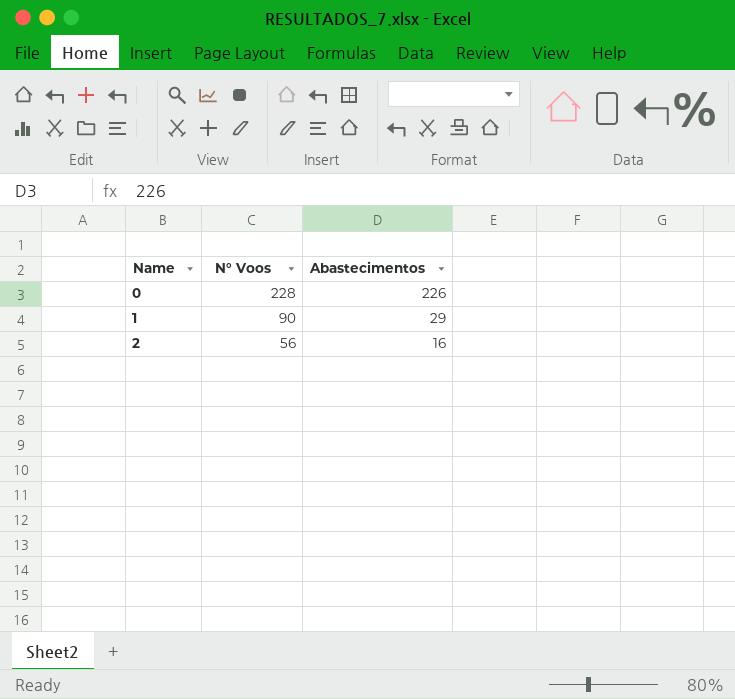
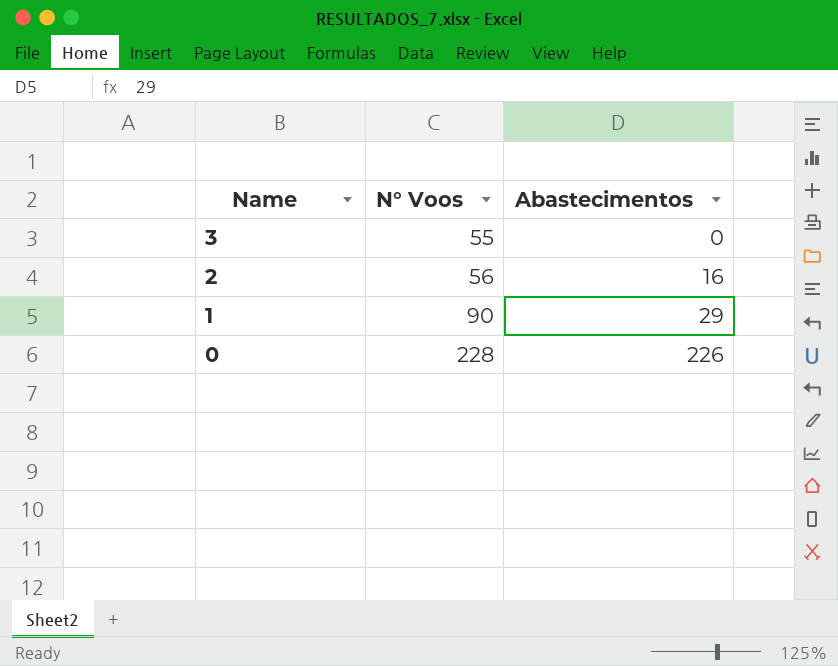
row order: Name ascending -> Name descending
row 3: none -> 55 | 0

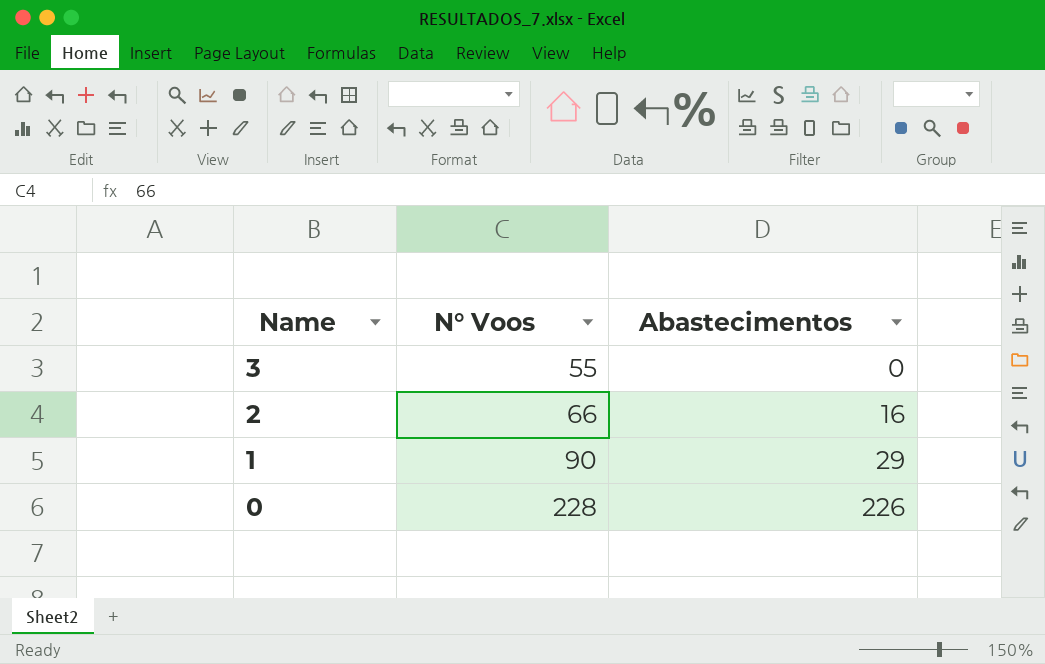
2 | N° Voos: 56 -> 66

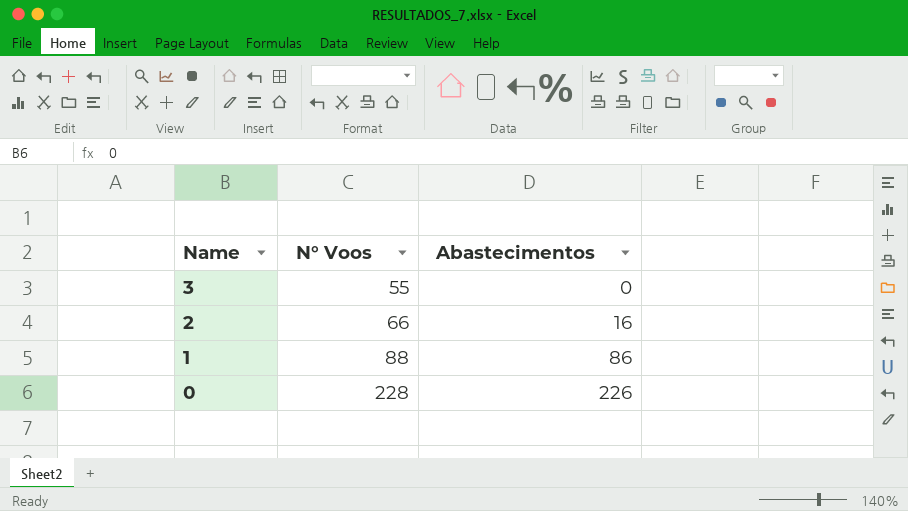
1 | N° Voos: 90 -> 88
1 | Abastecimentos: 29 -> 86

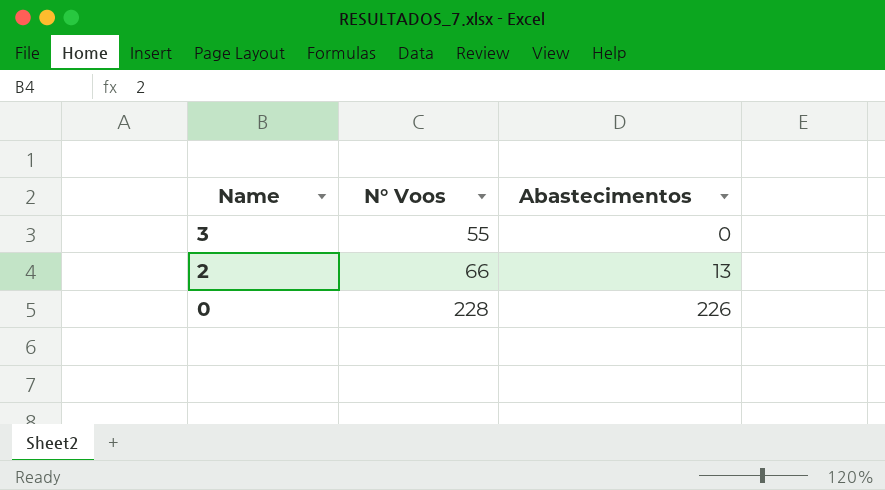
row 1: 88 | 86 -> none
2 | Abastecimentos: 16 -> 13

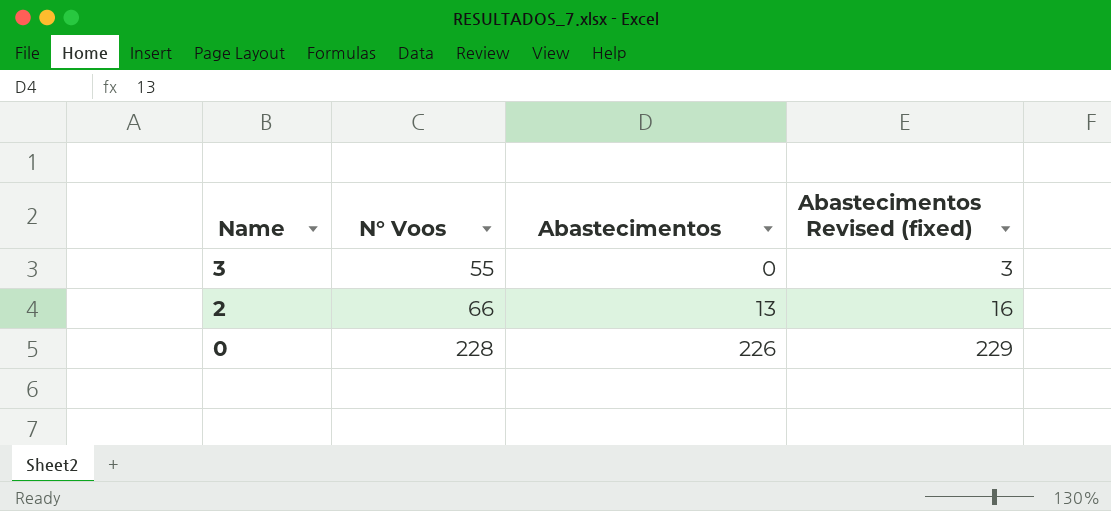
column Abastecimentos Revised (fixed) | formula: none -> [Abastecimentos] + 3

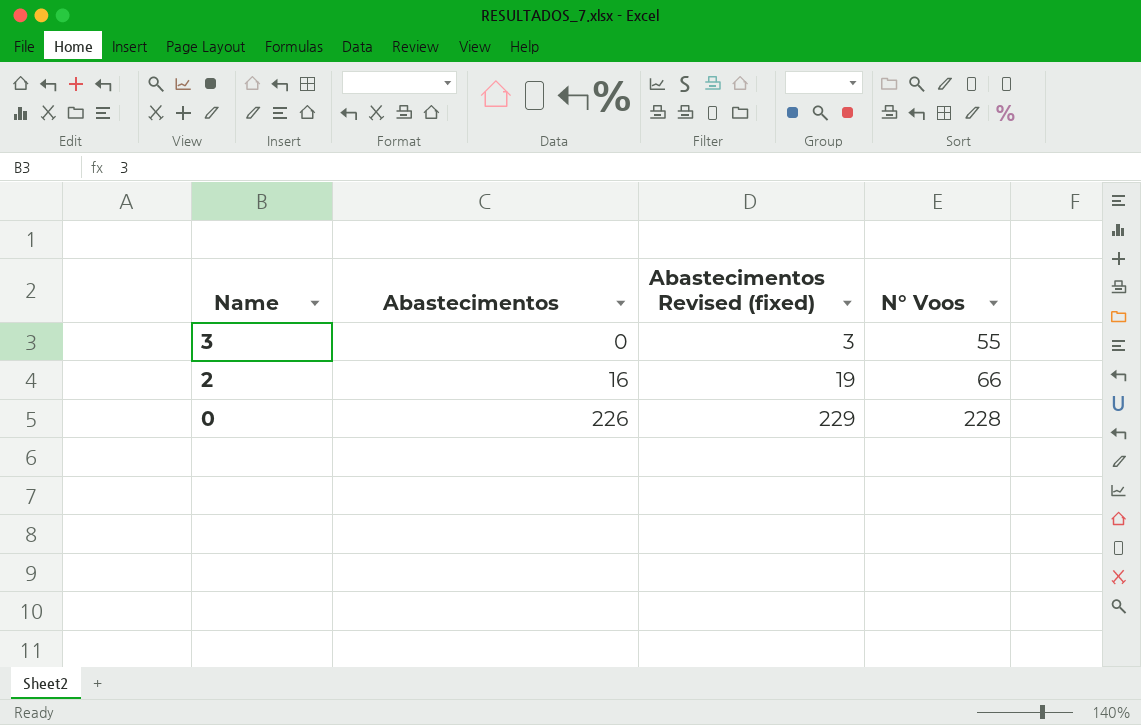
column N° Voos | position: 2 -> 4
2 | Abastecimentos: 13 -> 16
2 | Abastecimentos Revised (fixed): 16 -> 19

